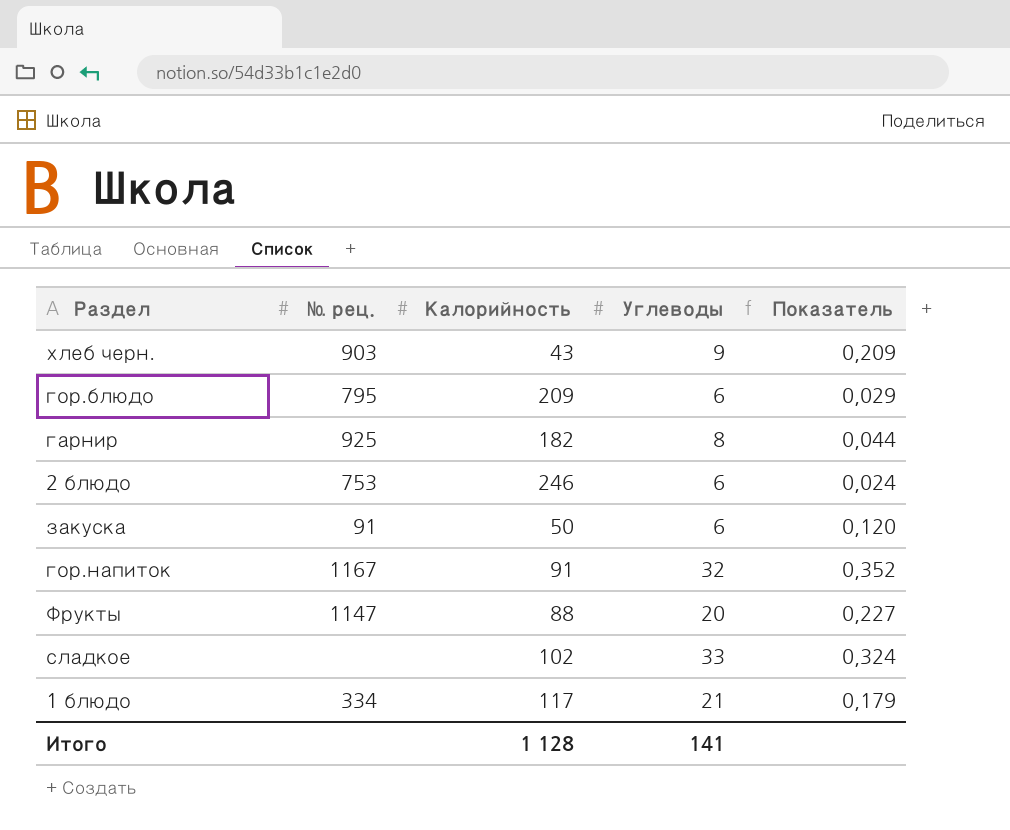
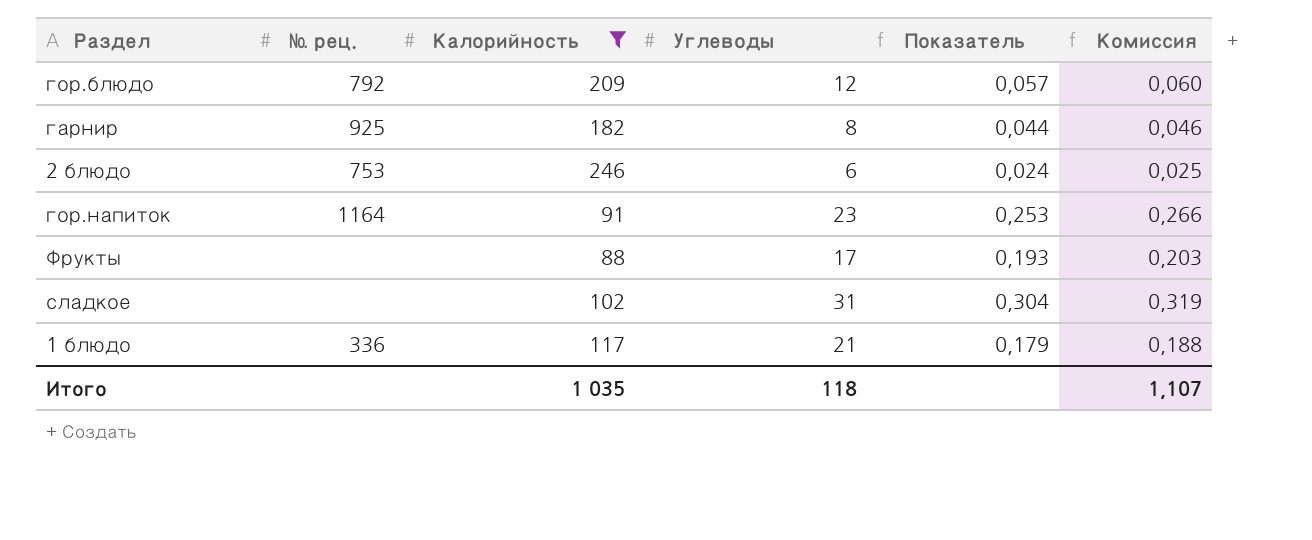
filter: none -> Калорийность >= 88
column Комиссия | formula: none -> [Показатель] * 1,05
гор.блюдо | № рец.: 795 -> 792
гор.блюдо | Углеводы: 6 -> 12
гор.блюдо | Показатель: 0,029 -> 0,057
гор.напиток | № рец.: 1167 -> 1164
гор.напиток | Углеводы: 32 -> 23
гор.напиток | Показатель: 0,352 -> 0,253
Фрукты | № рец.: 1147 -> none
Фрукты | Углеводы: 20 -> 17
Фрукты | Показатель: 0,227 -> 0,193
сладкое | Углеводы: 33 -> 31
сладкое | Показатель: 0,324 -> 0,304
1 блюдо | № рец.: 334 -> 336
Итого | Калорийность: 1 128 -> 1 035
Итого | Углеводы: 141 -> 118

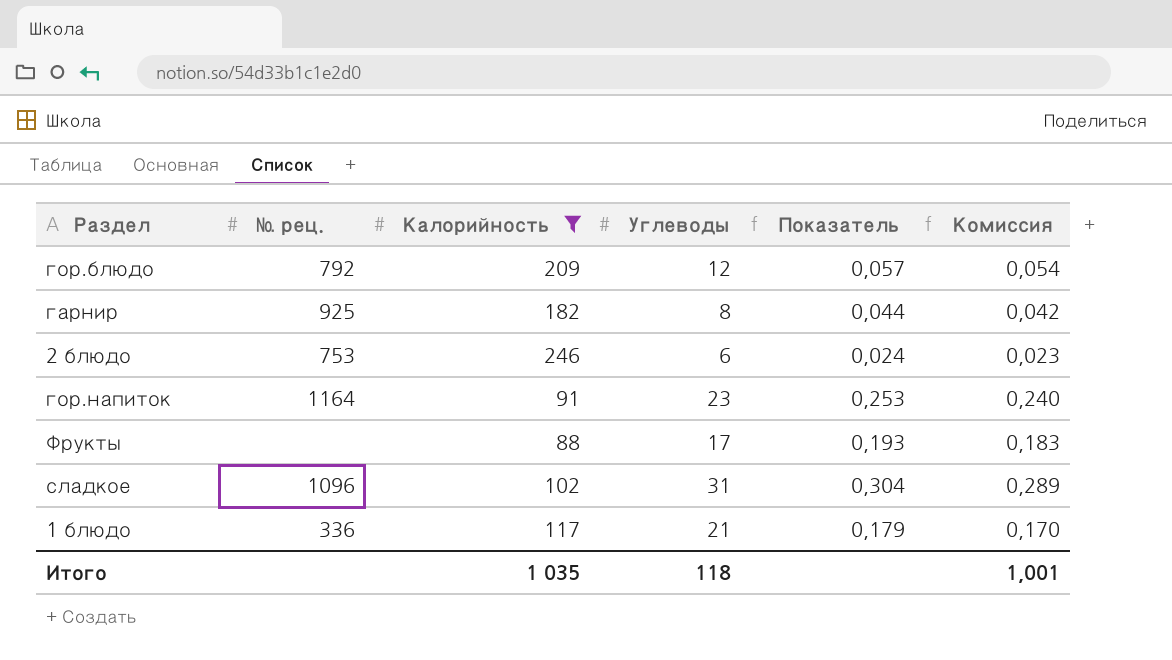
column Комиссия | formula: [Показатель] * 1,05 -> [Показатель] * 0,95
сладкое | № рец.: none -> 1096
Итого | Комиссия: 1,107 -> 1,001

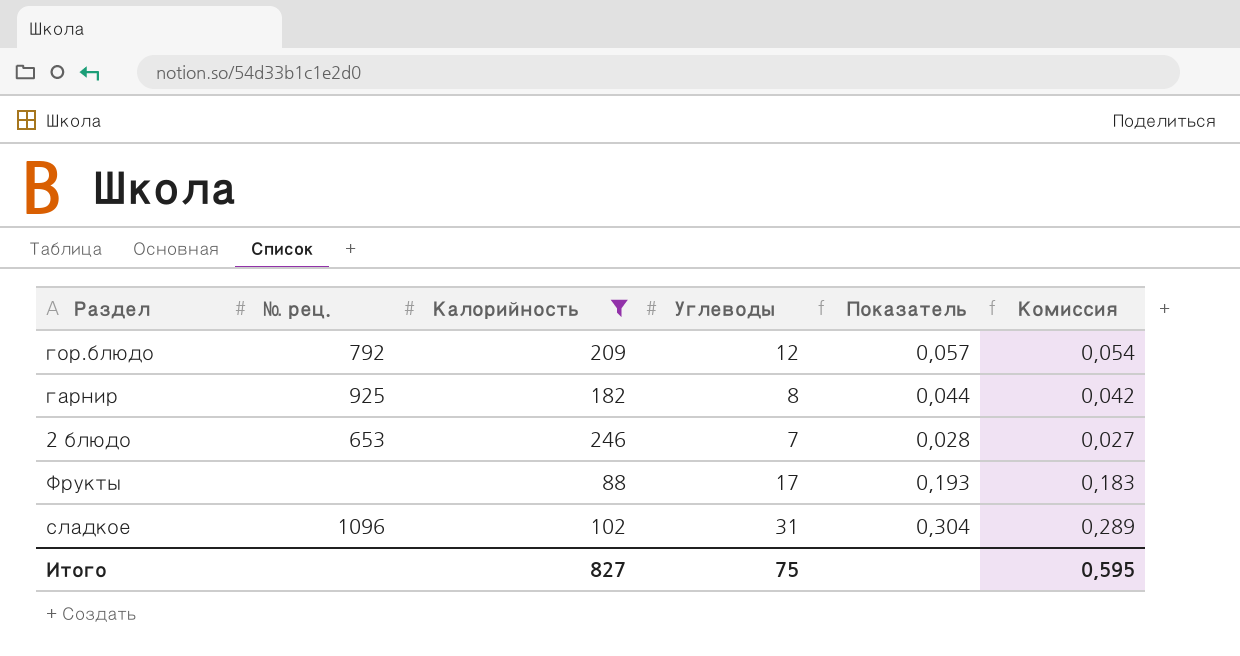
row гор.напиток: 1164 | 91 | 23 | 0,253 | 0,240 -> none
row 1 блюдо: 336 | 117 | 21 | 0,179 | 0,170 -> none
2 блюдо | № рец.: 753 -> 653
2 блюдо | Углеводы: 6 -> 7
2 блюдо | Показатель: 0,024 -> 0,028
2 блюдо | Комиссия: 0,023 -> 0,027
Итого | Калорийность: 1 035 -> 827
Итого | Углеводы: 118 -> 75
Итого | Комиссия: 1,001 -> 0,595

